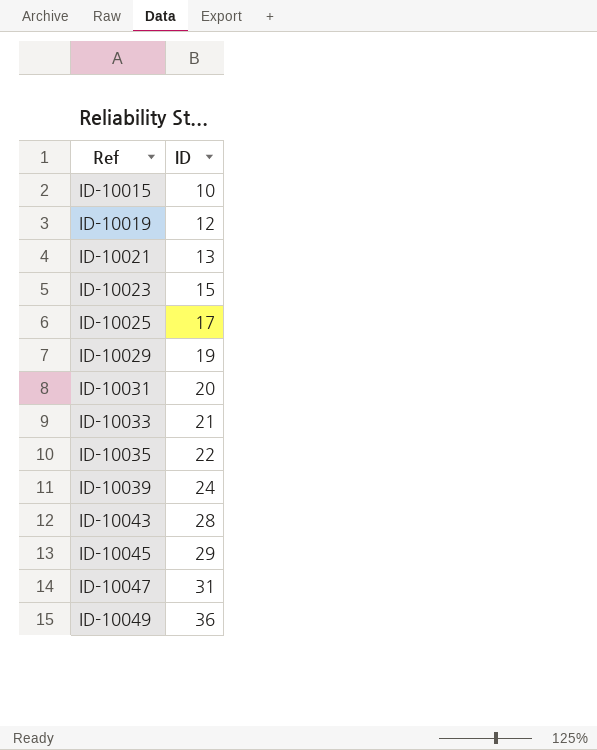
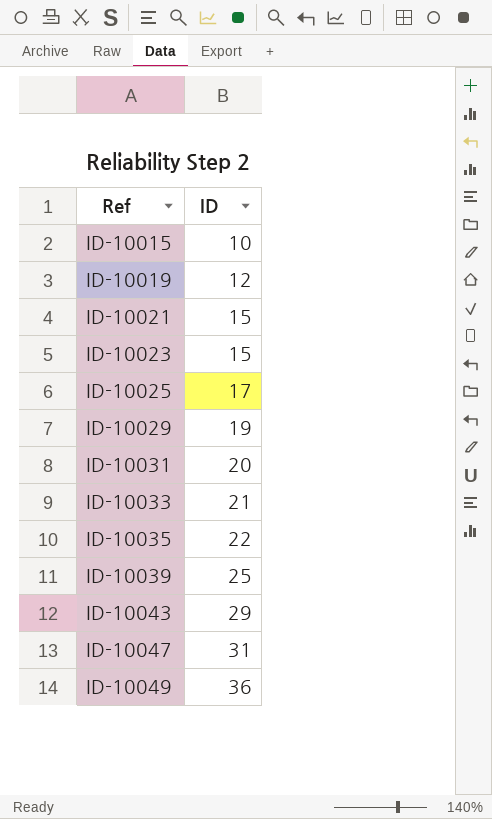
row ID-10045: 29 -> none
ID-10021 | ID: 13 -> 15
ID-10039 | ID: 24 -> 25
ID-10043 | ID: 28 -> 29

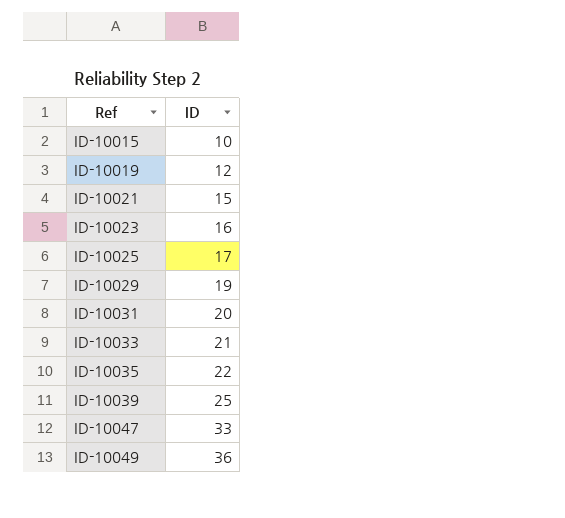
row ID-10043: 29 -> none
ID-10023 | ID: 15 -> 16
ID-10047 | ID: 31 -> 33

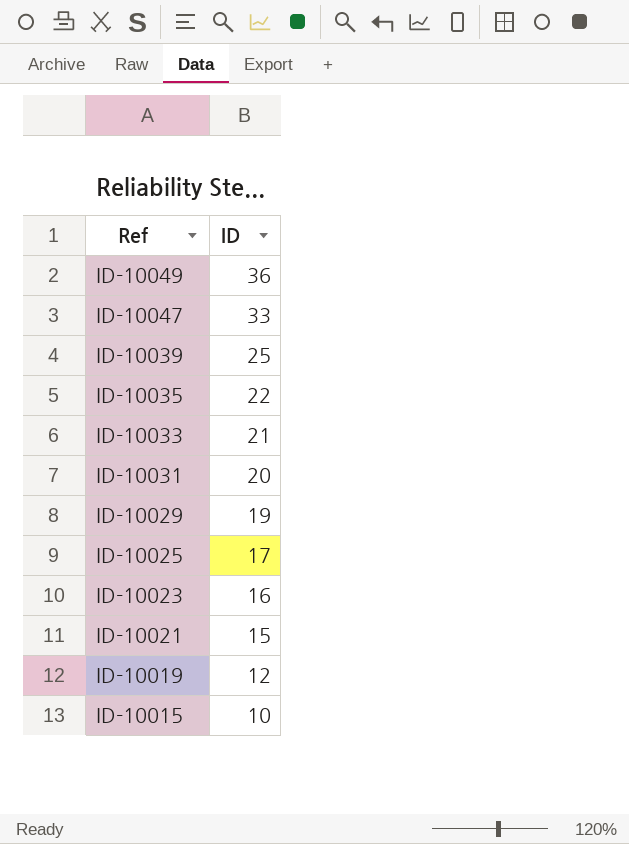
row order: Ref ascending -> Ref descending

